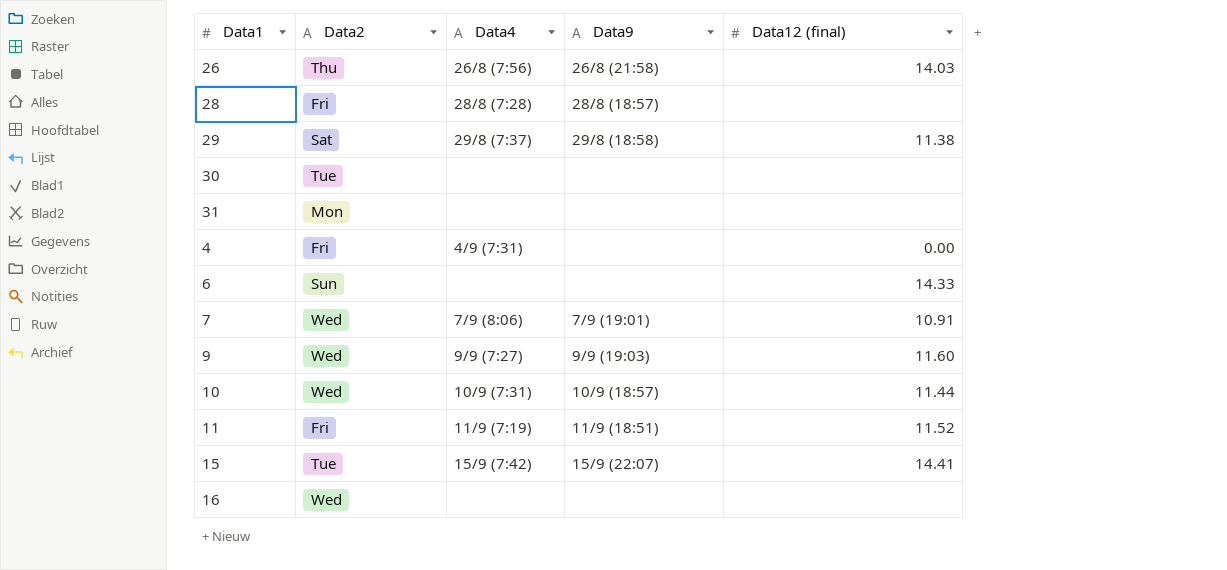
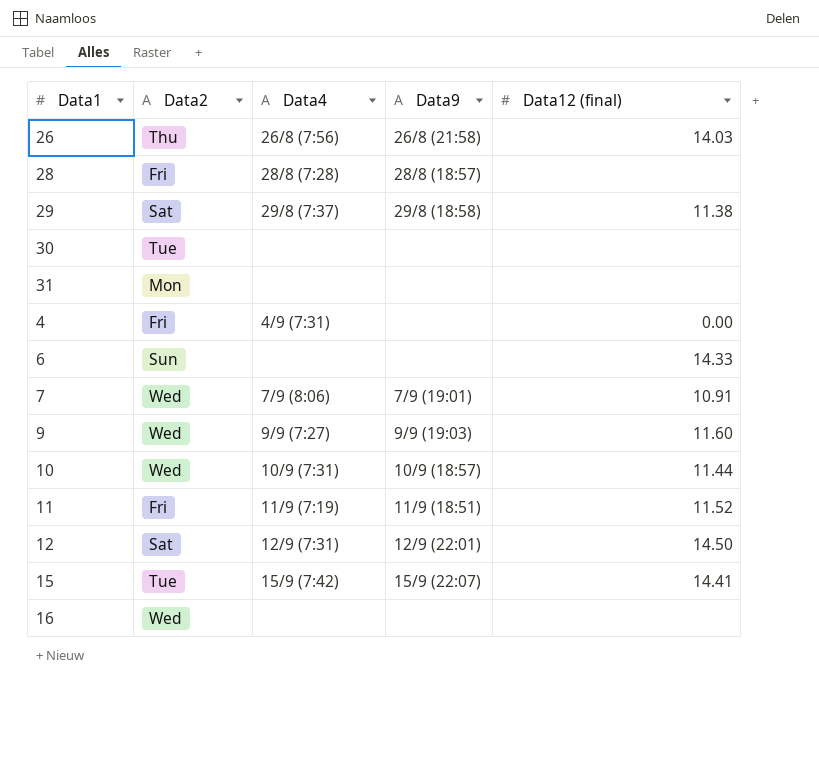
row 12: none -> Sat | 12/9 (7:31) | 12/9 (22:01) | 14.50

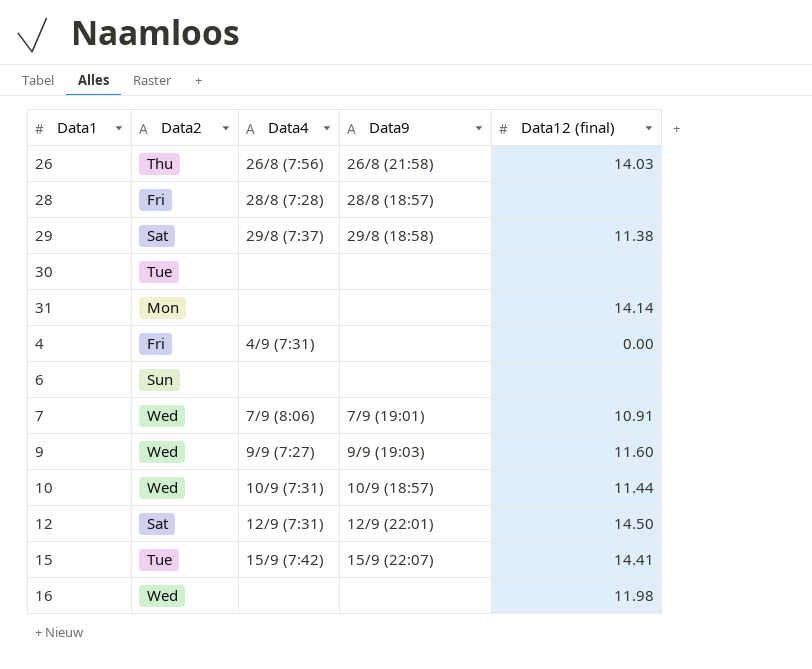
row 11: Fri | 11/9 (7:19) | 11/9 (18:51) | 11.52 -> none
31 | Data12 (final): none -> 14.14
6 | Data12 (final): 14.33 -> none
16 | Data12 (final): none -> 11.98

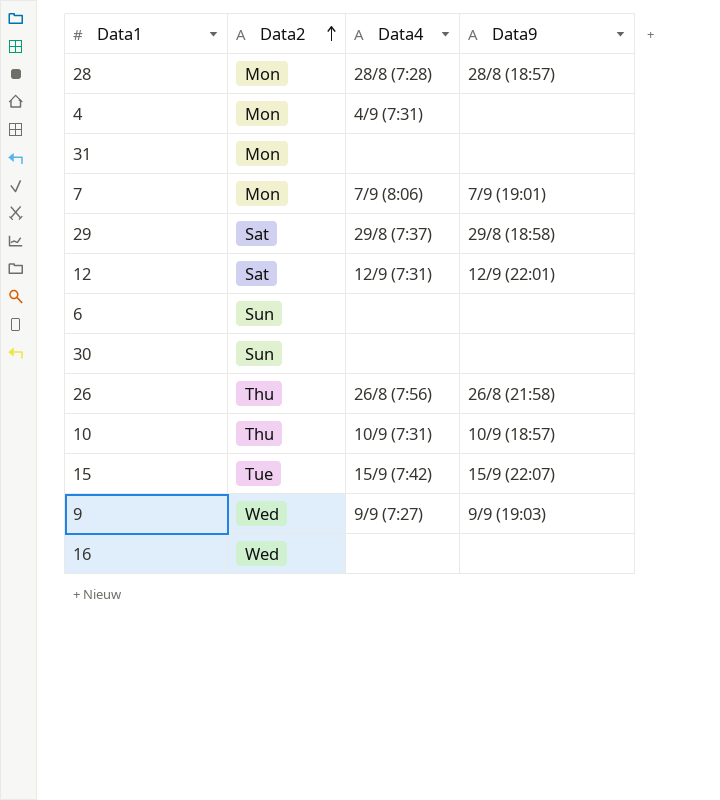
row order: none -> Data2 ascending
column Data12 (final) | position: 5 -> none
28 | Data2: Fri -> Mon
4 | Data2: Fri -> Mon
7 | Data2: Wed -> Mon
30 | Data2: Tue -> Sun
10 | Data2: Wed -> Thu

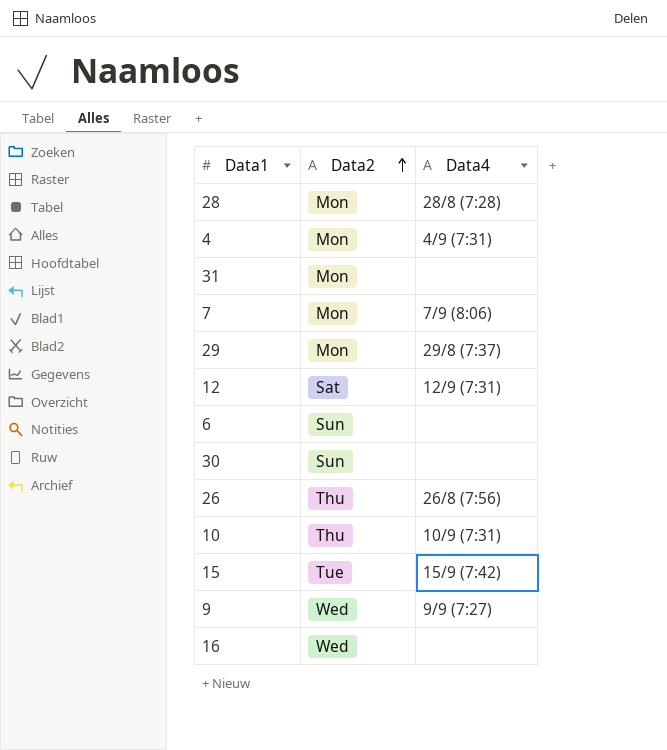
column Data9 | position: 4 -> none
29 | Data2: Sat -> Mon

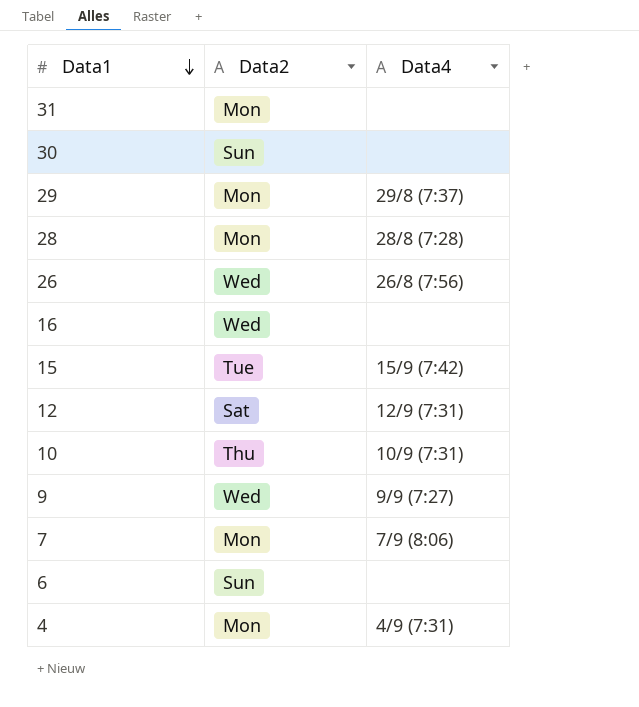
row order: Data2 ascending -> Data1 descending
26 | Data2: Thu -> Wed

